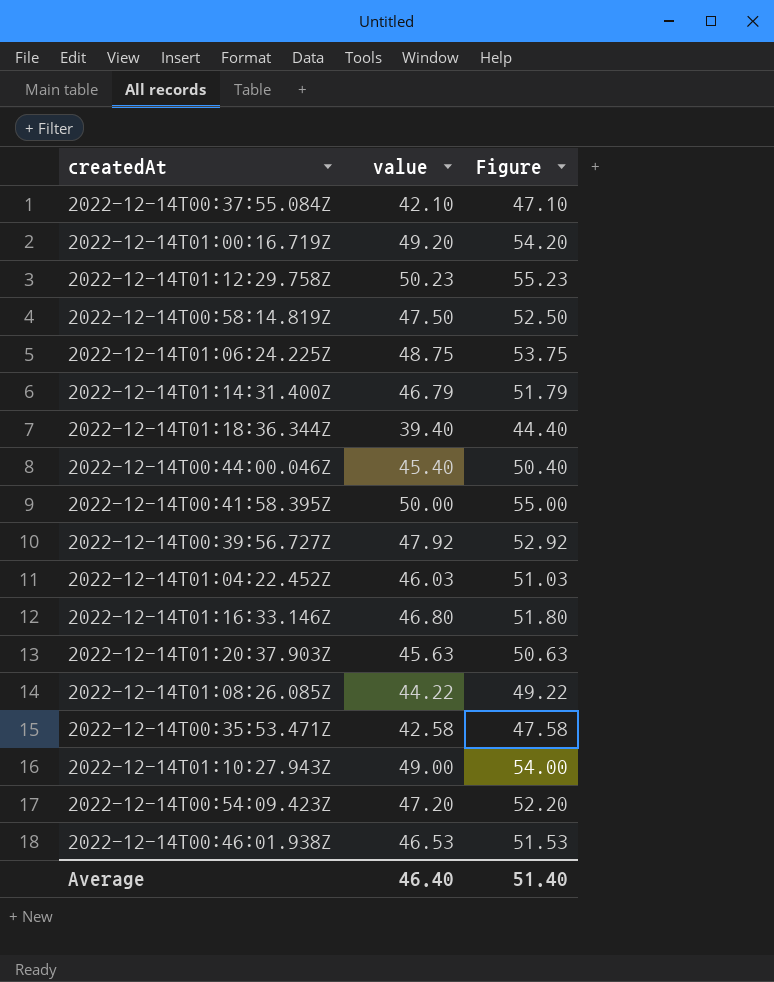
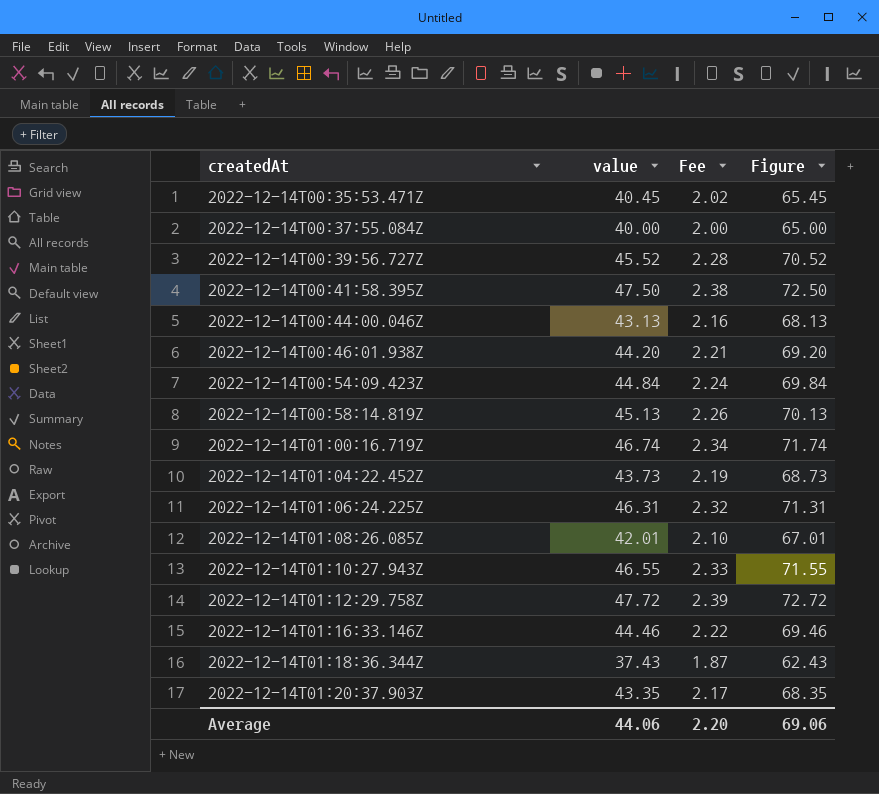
row order: none -> createdAt ascending
column Fee | formula: none -> [value] * 0.05
column Figure | formula: [value] + 5 -> [value] + 25
row 2022-12-14T01:14:31.400Z: 46.79 | 51.79 -> none
2022-12-14T00:35:53.471Z | value: 42.58 -> 40.45
2022-12-14T00:37:55.084Z | value: 42.10 -> 40.00
2022-12-14T00:39:56.727Z | value: 47.92 -> 45.52
2022-12-14T00:41:58.395Z | value: 50.00 -> 47.50
2022-12-14T00:44:00.046Z | value: 45.40 -> 43.13
2022-12-14T00:46:01.938Z | value: 46.53 -> 44.20
2022-12-14T00:54:09.423Z | value: 47.20 -> 44.84
2022-12-14T00:58:14.819Z | value: 47.50 -> 45.13
2022-12-14T01:00:16.719Z | value: 49.20 -> 46.74
2022-12-14T01:04:22.452Z | value: 46.03 -> 43.73
2022-12-14T01:06:24.225Z | value: 48.75 -> 46.31
2022-12-14T01:08:26.085Z | value: 44.22 -> 42.01
2022-12-14T01:10:27.943Z | value: 49.00 -> 46.55
2022-12-14T01:12:29.758Z | value: 50.23 -> 47.72
2022-12-14T01:16:33.146Z | value: 46.80 -> 44.46
2022-12-14T01:18:36.344Z | value: 39.40 -> 37.43
2022-12-14T01:20:37.903Z | value: 45.63 -> 43.35
Average | value: 46.40 -> 44.06
Average | Figure: 51.40 -> 69.06

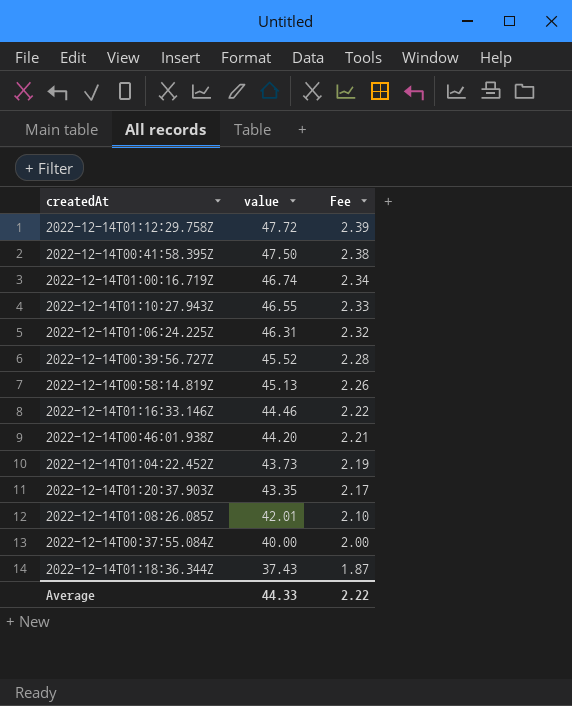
row order: createdAt ascending -> value descending
column Figure | formula: [value] + 25 -> none
row 2022-12-14T00:35:53.471Z: 40.45 | 2.02 | 65.45 -> none
row 2022-12-14T00:44:00.046Z: 43.13 | 2.16 | 68.13 -> none
row 2022-12-14T00:54:09.423Z: 44.84 | 2.24 | 69.84 -> none
Average | value: 44.06 -> 44.33
Average | Fee: 2.20 -> 2.22

